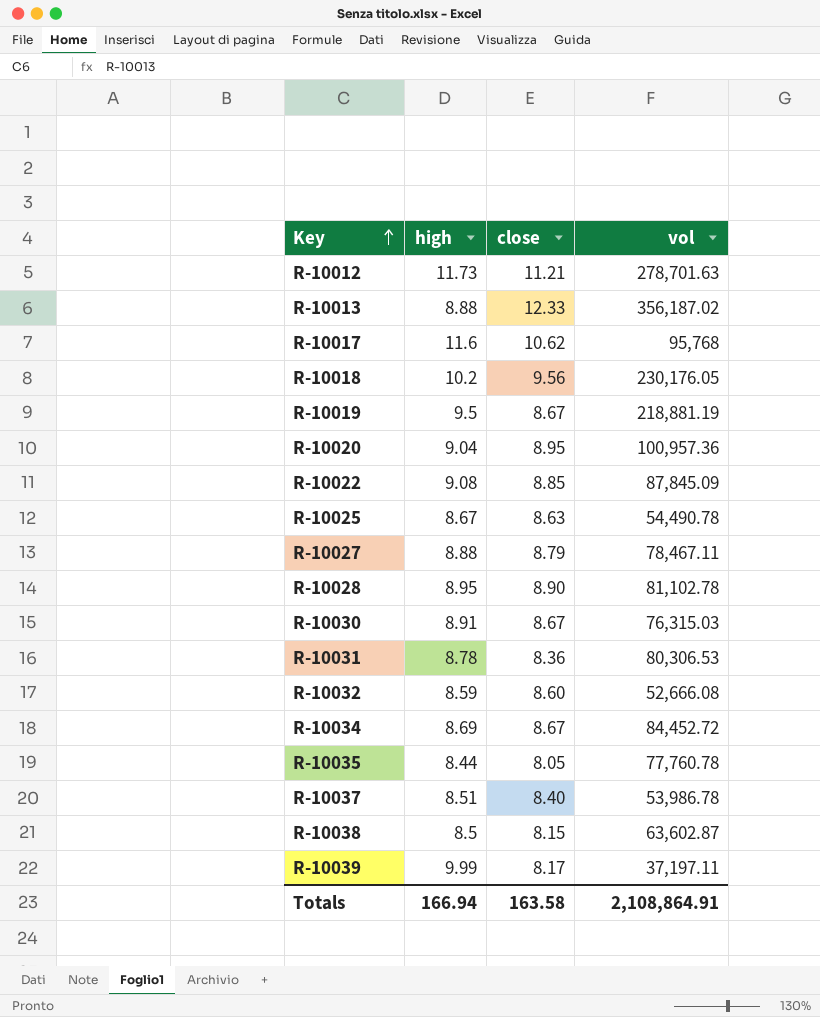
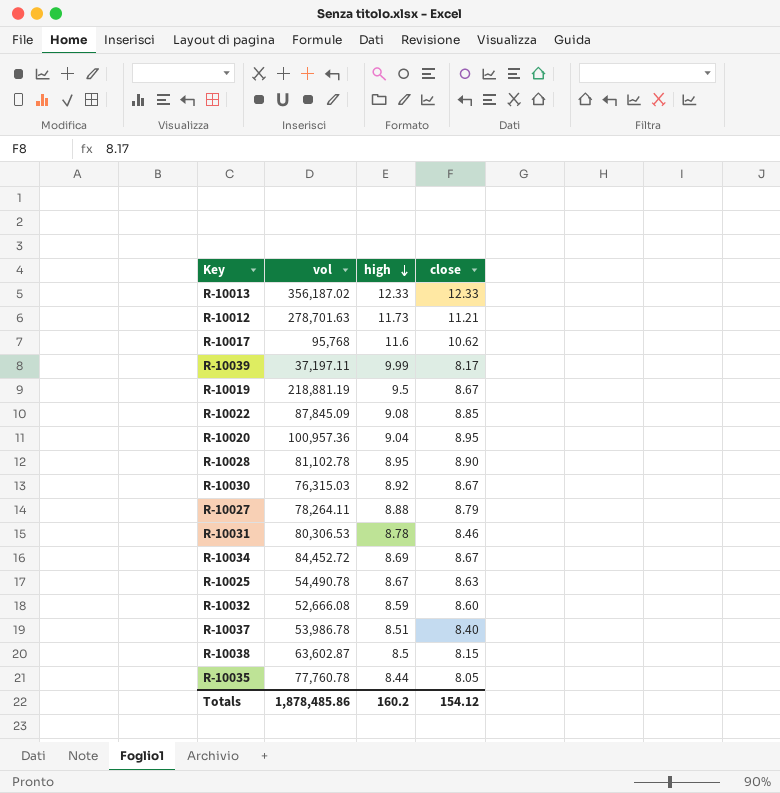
row order: Key ascending -> high descending
column vol | position: 4 -> 2
row R-10018: 10.2 | 9.56 | 230,176.05 -> none
R-10013 | high: 8.88 -> 12.33
R-10030 | high: 8.91 -> 8.92
R-10027 | vol: 78,467.11 -> 78,264.11
R-10031 | close: 8.36 -> 8.46
Totals | vol: 2,108,864.91 -> 1,878,485.86
Totals | high: 166.94 -> 160.2
Totals | close: 163.58 -> 154.12

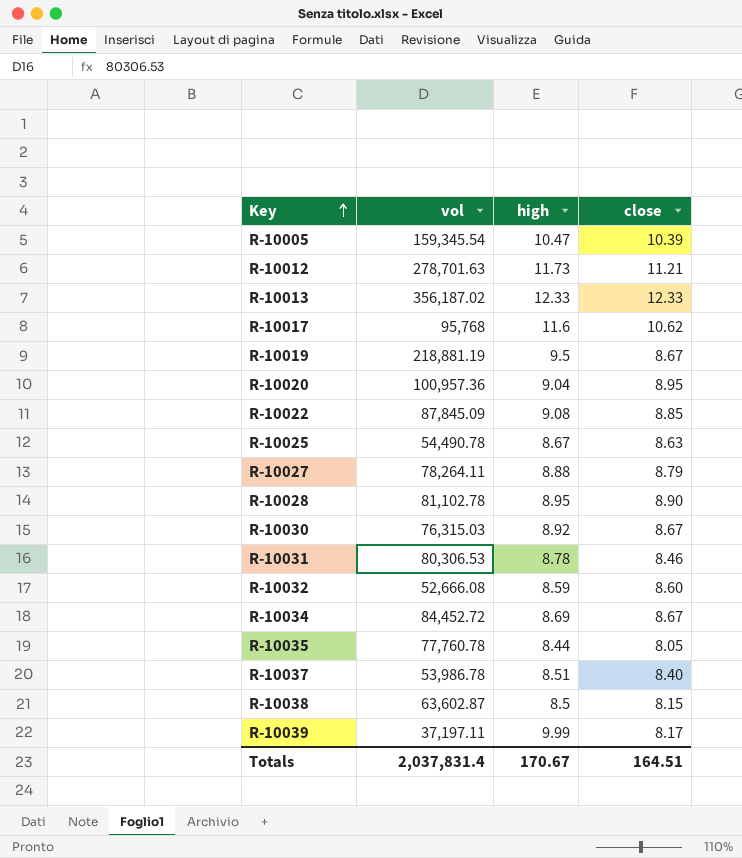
row order: high descending -> Key ascending
row R-10005: none -> 159,345.54 | 10.47 | 10.39
Totals | vol: 1,878,485.86 -> 2,037,831.4
Totals | high: 160.2 -> 170.67
Totals | close: 154.12 -> 164.51

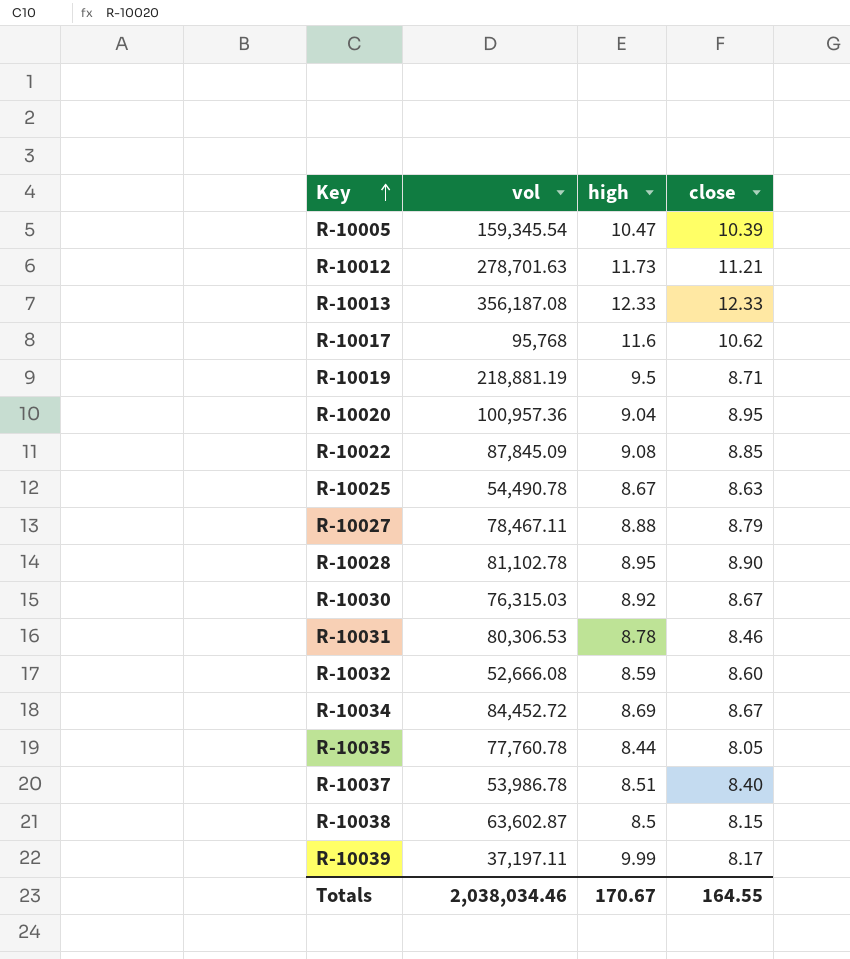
R-10013 | vol: 356,187.02 -> 356,187.08
R-10019 | close: 8.67 -> 8.71
R-10027 | vol: 78,264.11 -> 78,467.11
Totals | vol: 2,037,831.4 -> 2,038,034.46
Totals | close: 164.51 -> 164.55

